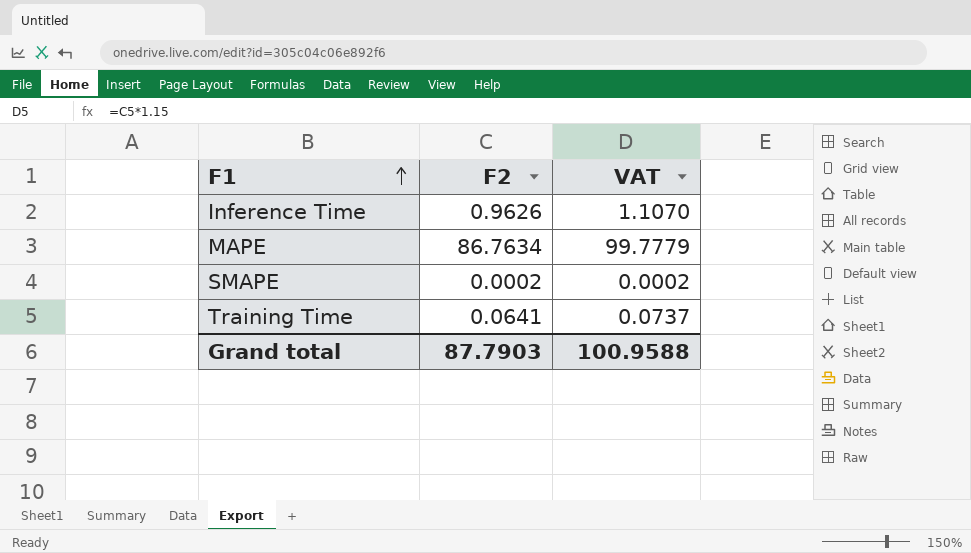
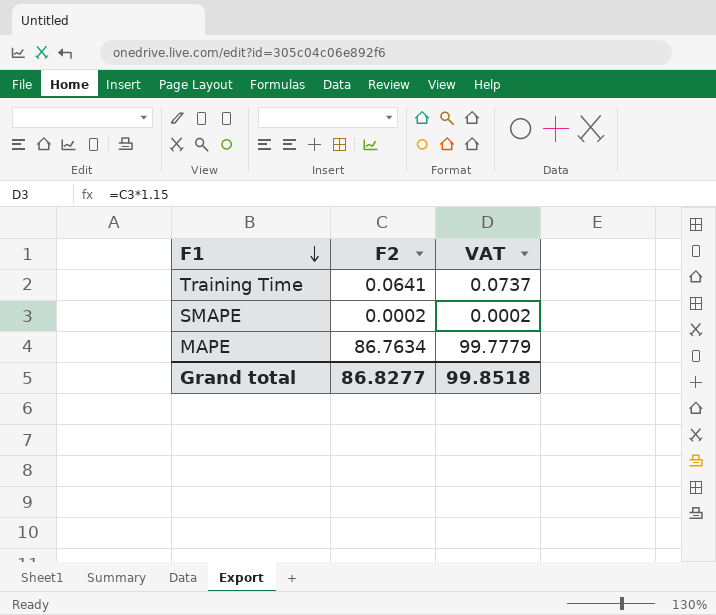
row order: F1 ascending -> F1 descending
row Inference Time: 0.9626 | 1.1070 -> none
Grand total | F2: 87.7903 -> 86.8277
Grand total | VAT: 100.9588 -> 99.8518

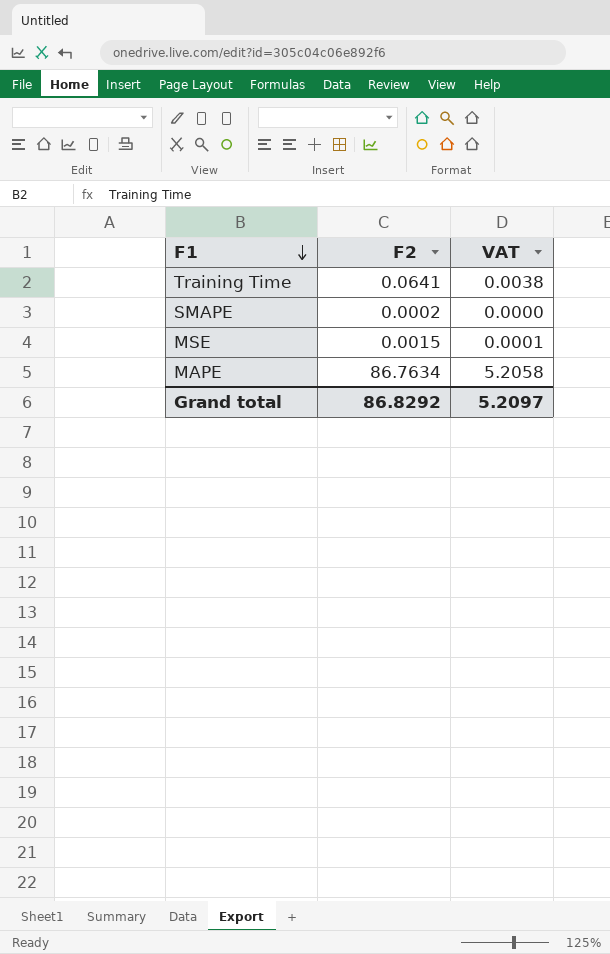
column VAT | formula: [F2] * 1.15 -> [F2] * 0.06
row MSE: none -> 0.0015 | 0.0001
Grand total | F2: 86.8277 -> 86.8292
Grand total | VAT: 99.8518 -> 5.2097

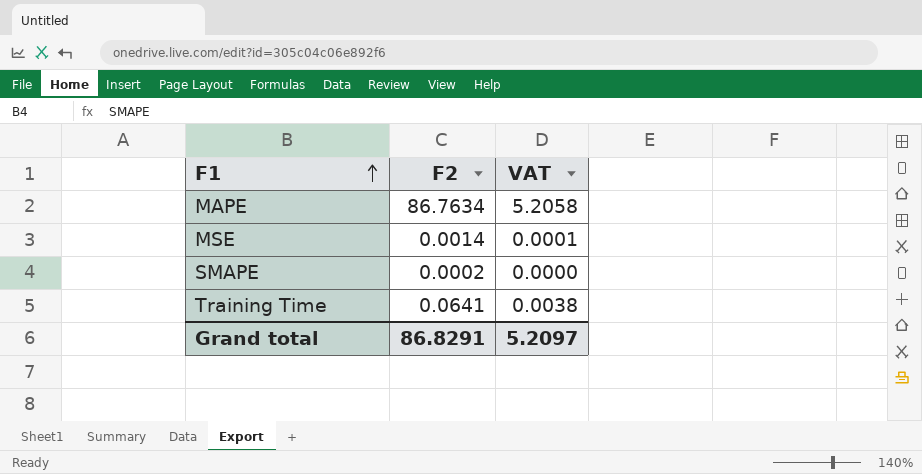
row order: F1 descending -> F1 ascending
MSE | F2: 0.0015 -> 0.0014
Grand total | F2: 86.8292 -> 86.8291

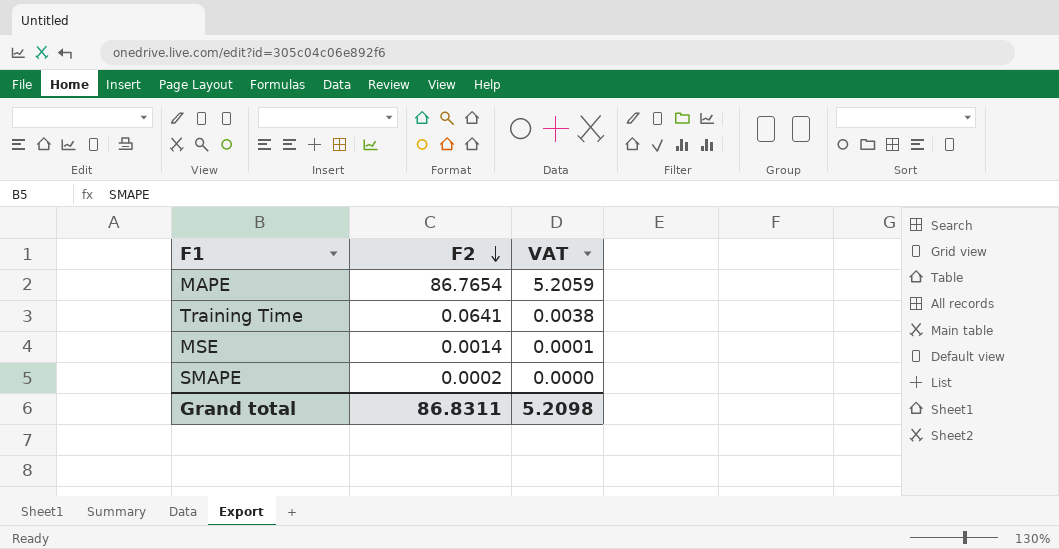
row order: F1 ascending -> F2 descending
MAPE | F2: 86.7634 -> 86.7654
MAPE | VAT: 5.2058 -> 5.2059
Grand total | F2: 86.8291 -> 86.8311
Grand total | VAT: 5.2097 -> 5.2098

